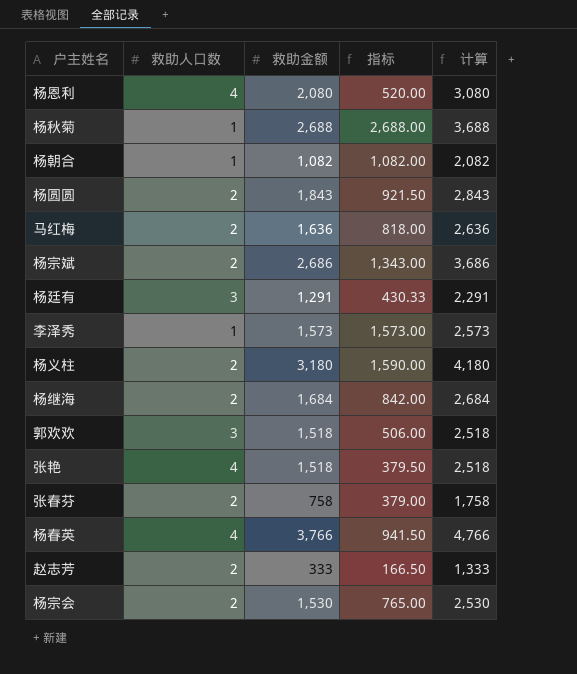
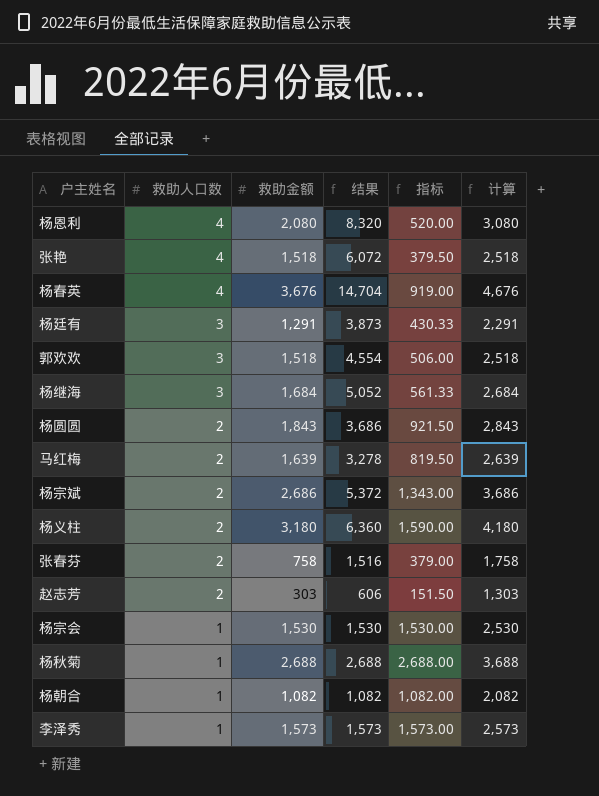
row order: none -> 救助人口数 descending
column 结果 | formula: none -> [救助人口数] * [救助金额]
杨春英 | 救助金额: 3,766 -> 3,676
杨春英 | 指标: 941.50 -> 919.00
杨春英 | 计算: 4,766 -> 4,676
杨继海 | 救助人口数: 2 -> 3
杨继海 | 指标: 842.00 -> 561.33
马红梅 | 救助金额: 1,636 -> 1,639
马红梅 | 指标: 818.00 -> 819.50
马红梅 | 计算: 2,636 -> 2,639
赵志芳 | 救助金额: 333 -> 303
赵志芳 | 指标: 166.50 -> 151.50
赵志芳 | 计算: 1,333 -> 1,303
杨宗会 | 救助人口数: 2 -> 1
杨宗会 | 指标: 765.00 -> 1,530.00

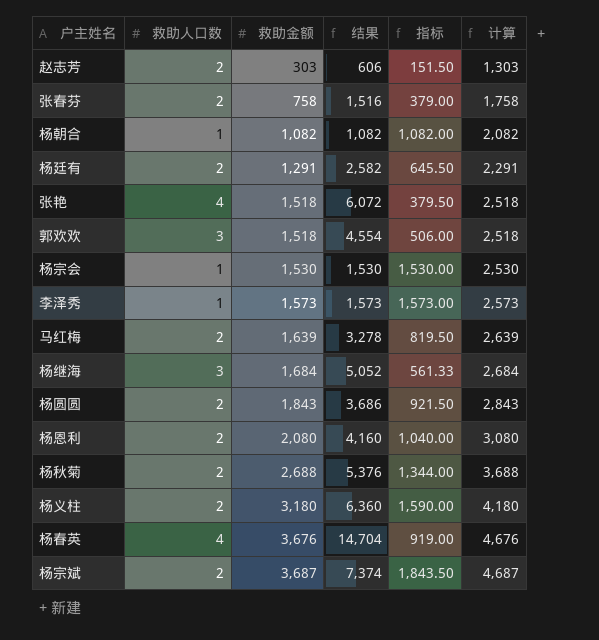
row order: 救助人口数 descending -> 救助金额 ascending
杨廷有 | 救助人口数: 3 -> 2
杨廷有 | 结果: 3,873 -> 2,582
杨廷有 | 指标: 430.33 -> 645.50
杨恩利 | 救助人口数: 4 -> 2
杨恩利 | 结果: 8,320 -> 4,160
杨恩利 | 指标: 520.00 -> 1,040.00
杨秋菊 | 救助人口数: 1 -> 2
杨秋菊 | 结果: 2,688 -> 5,376
杨秋菊 | 指标: 2,688.00 -> 1,344.00
杨宗斌 | 救助金额: 2,686 -> 3,687
杨宗斌 | 结果: 5,372 -> 7,374
杨宗斌 | 指标: 1,343.00 -> 1,843.50
杨宗斌 | 计算: 3,686 -> 4,687

